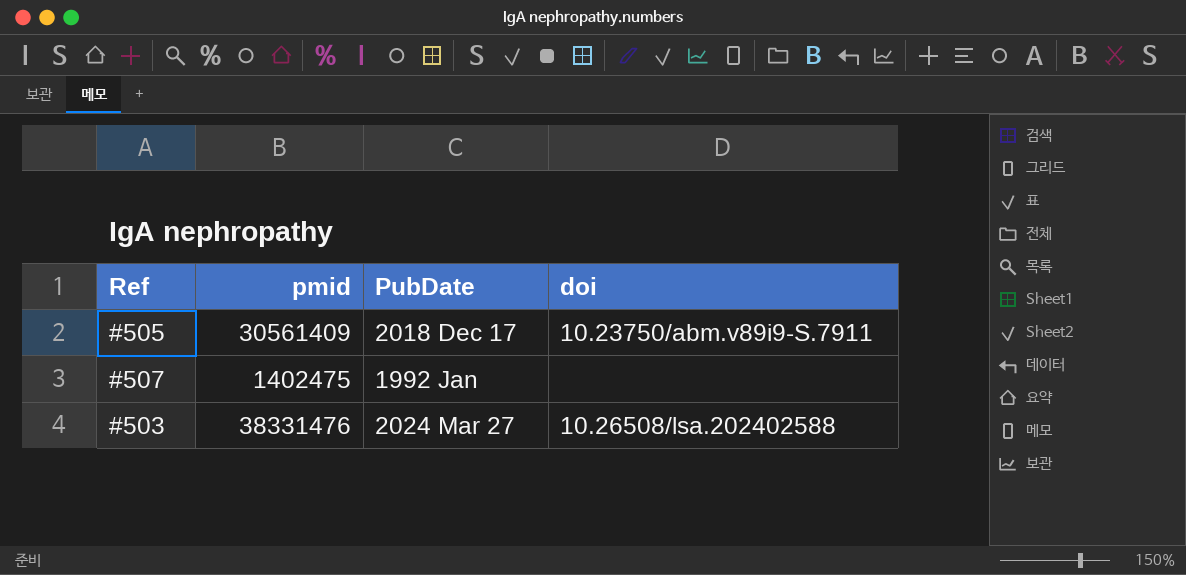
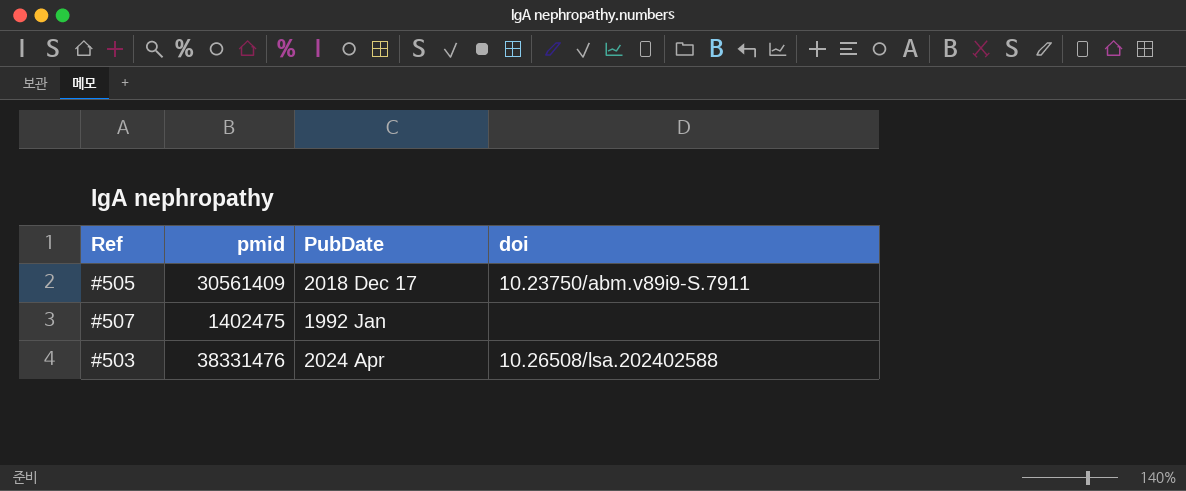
#503 | PubDate: 2024 Mar 27 -> 2024 Apr

